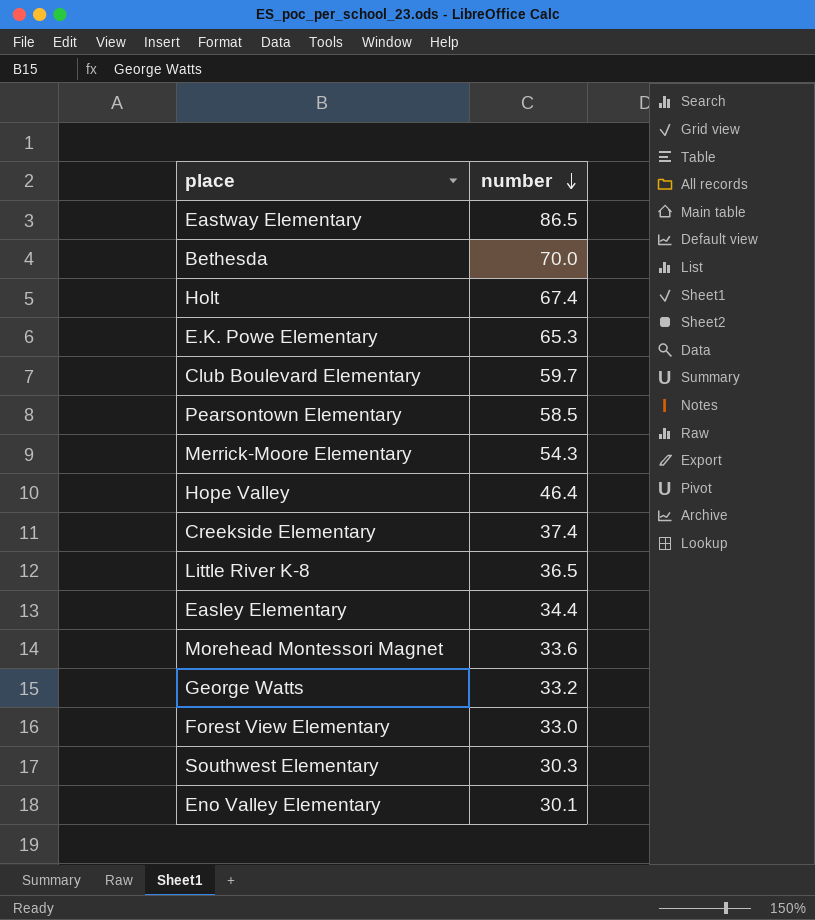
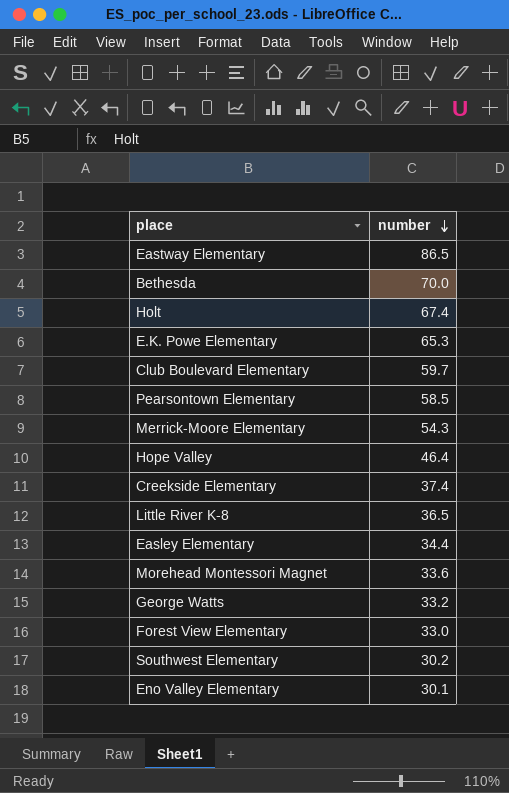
Southwest Elementary | number: 30.3 -> 30.2

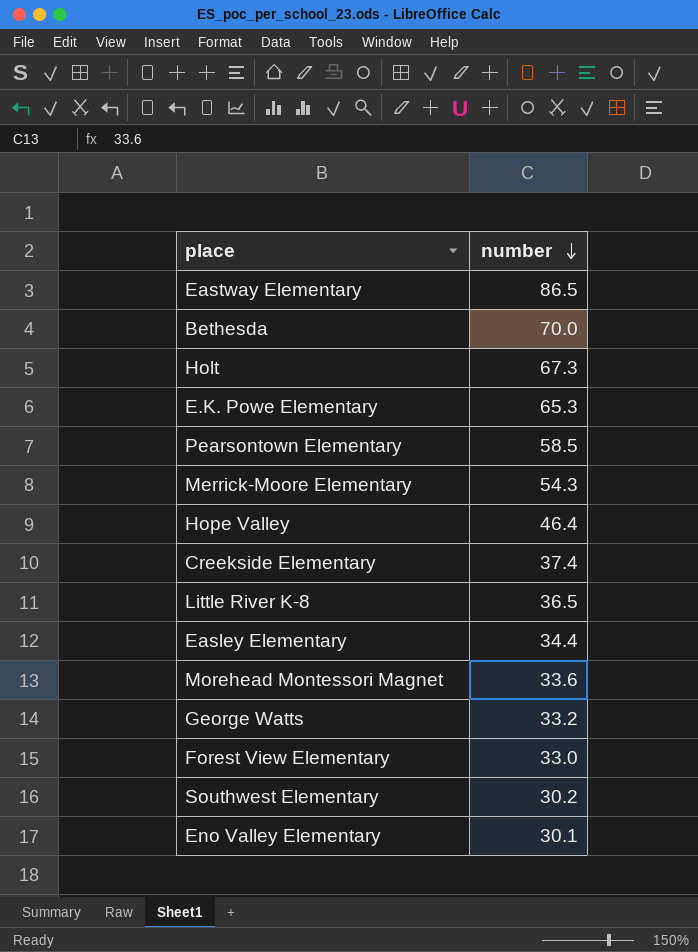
row Club Boulevard Elementary: 59.7 -> none
Holt | number: 67.4 -> 67.3

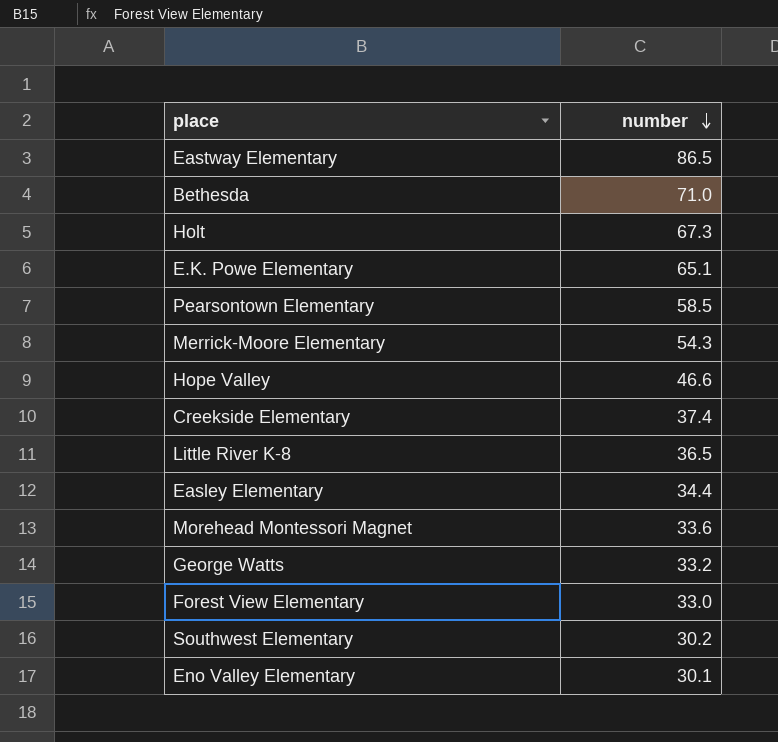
Bethesda | number: 70.0 -> 71.0
E.K. Powe Elementary | number: 65.3 -> 65.1
Hope Valley | number: 46.4 -> 46.6

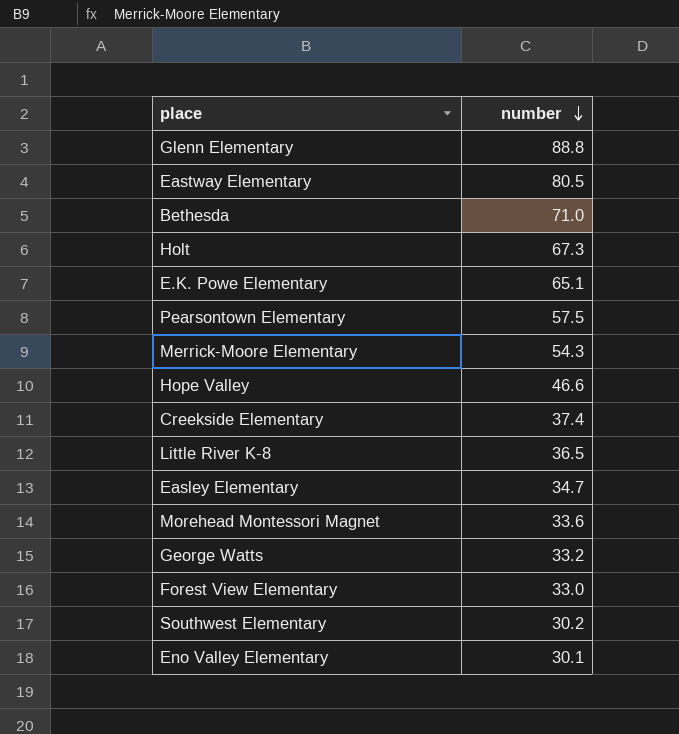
row Glenn Elementary: none -> 88.8
Eastway Elementary | number: 86.5 -> 80.5
Pearsontown Elementary | number: 58.5 -> 57.5
Easley Elementary | number: 34.4 -> 34.7

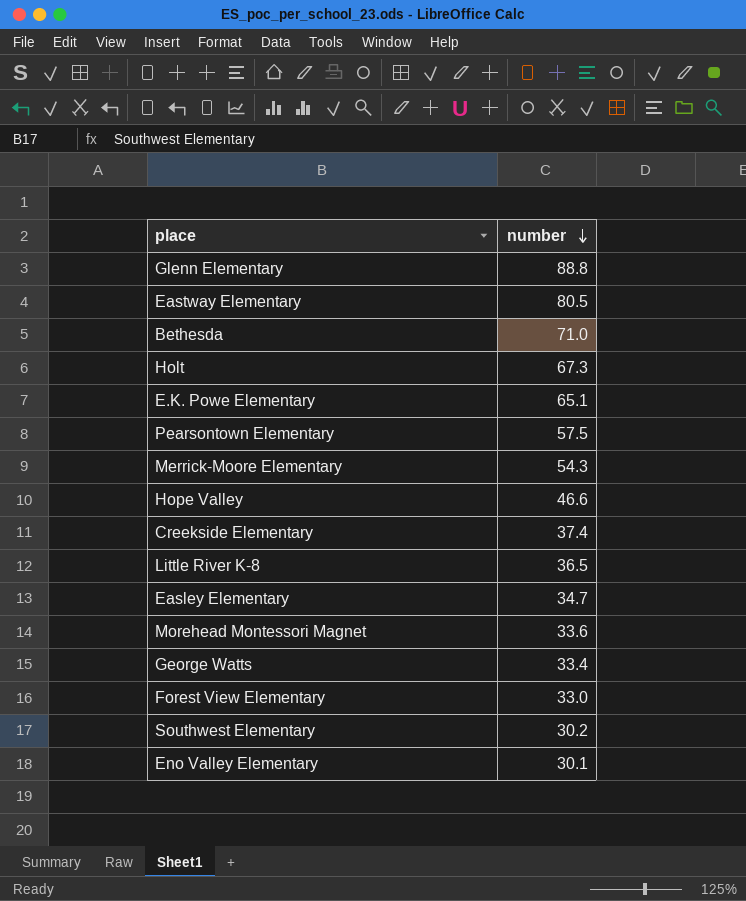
George Watts | number: 33.2 -> 33.4

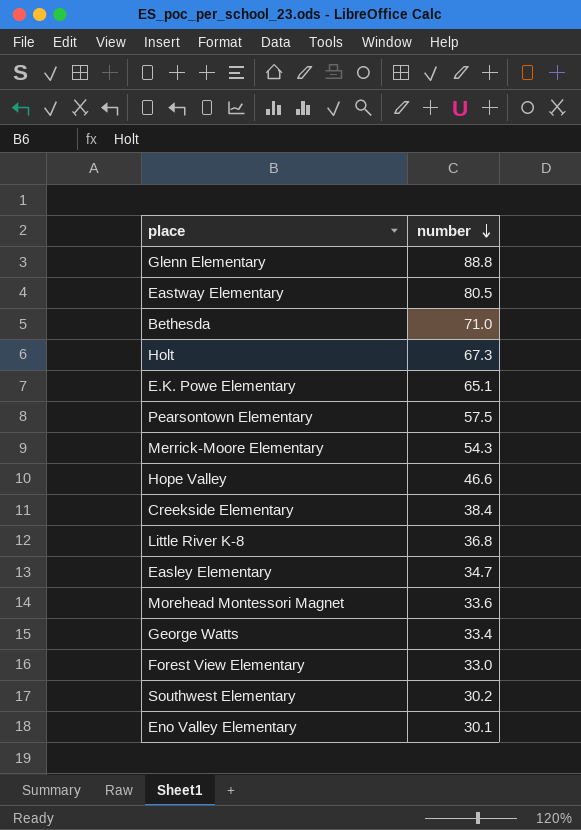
Creekside Elementary | number: 37.4 -> 38.4
Little River K-8 | number: 36.5 -> 36.8

